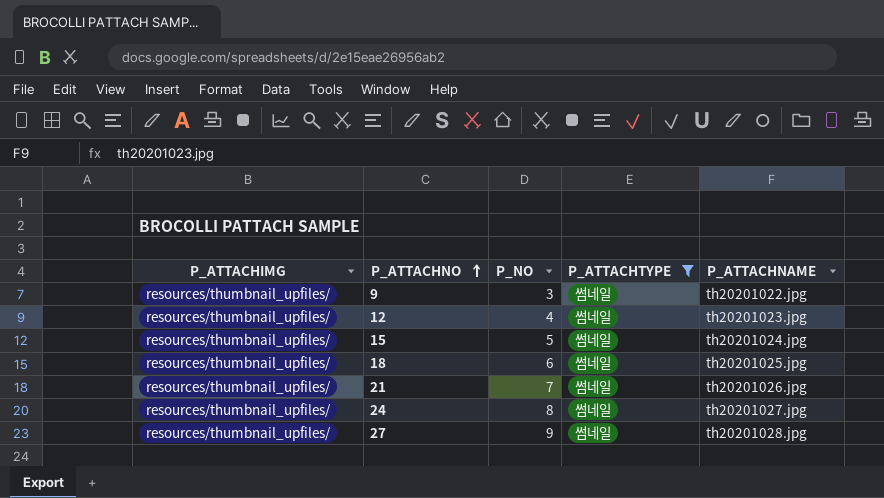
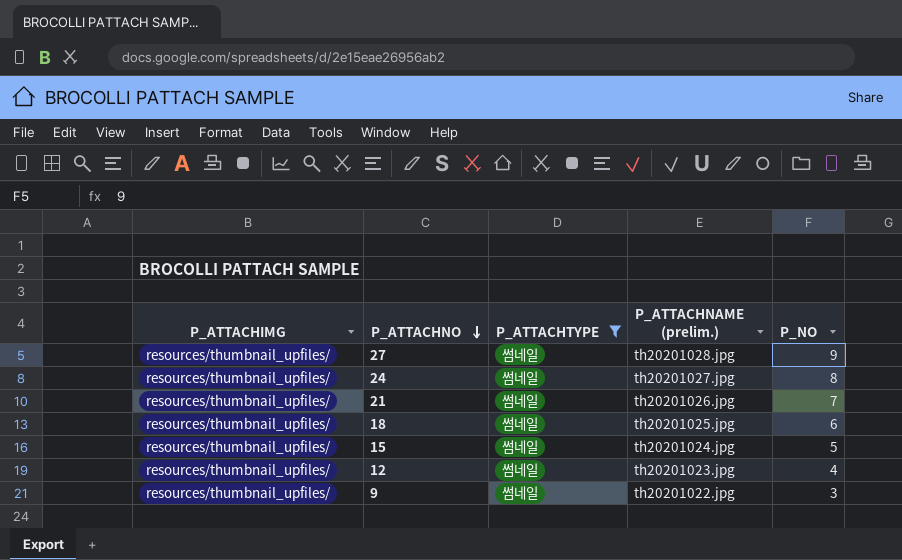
row order: P_ATTACHNO ascending -> P_ATTACHNO descending
column name: P_ATTACHNAME -> P_ATTACHNAME (prelim.)
column P_NO | position: 3 -> 5

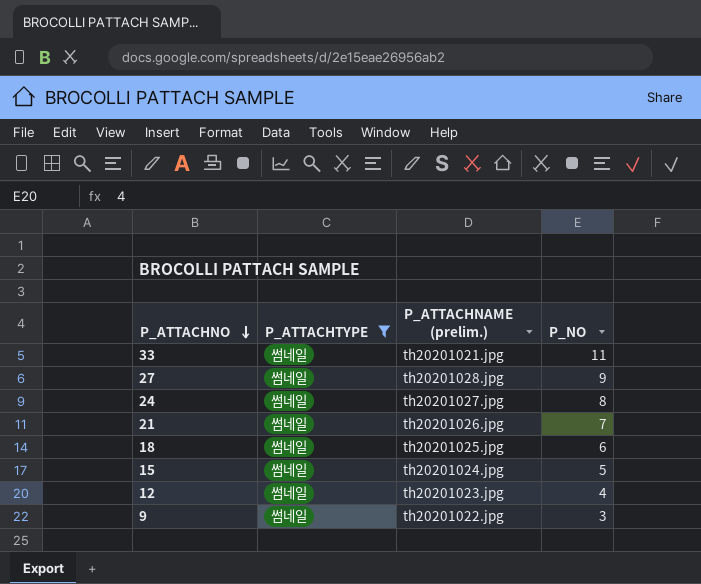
column P_ATTACHIMG | position: 1 -> none
row 33: none -> 썸네일 | th20201021.jpg | 11

